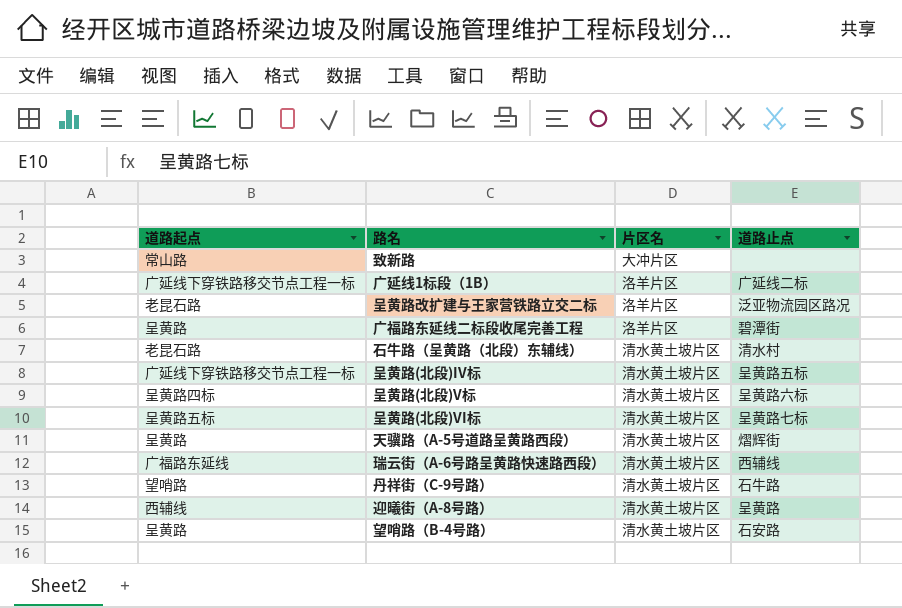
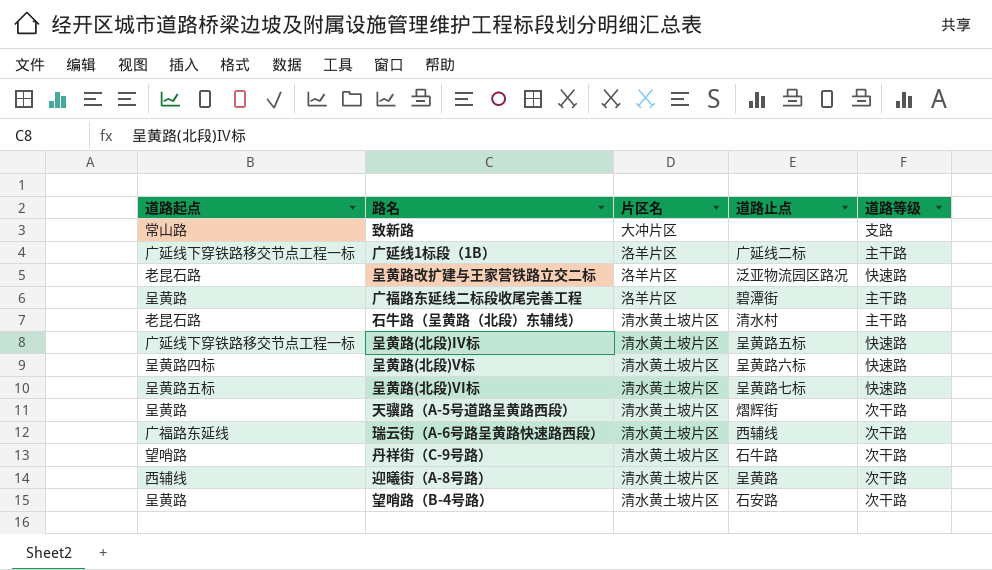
column 道路等级 | position: none -> 5

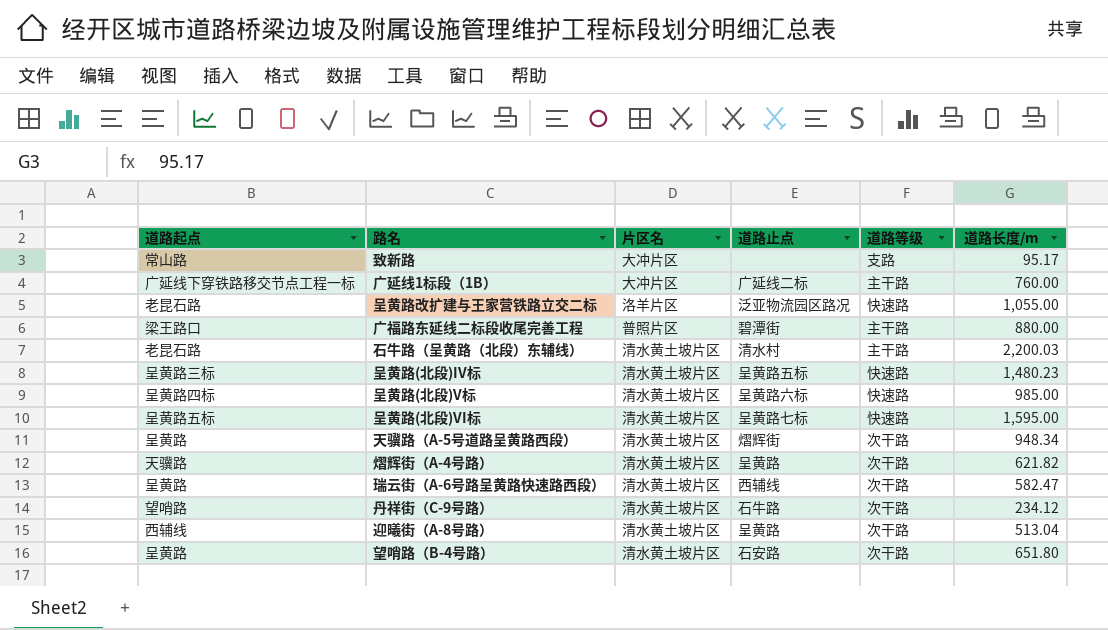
column 道路长度/m | position: none -> 6
广延线1标段（1B） | 片区名: 洛羊片区 -> 大冲片区
广福路东延线二标段收尾完善工程 | 道路起点: 呈黄路 -> 梁王路口
广福路东延线二标段收尾完善工程 | 片区名: 洛羊片区 -> 普照片区
呈黄路(北段)IV标 | 道路起点: 广延线下穿铁路移交节点工程一标 -> 呈黄路三标
row 熠辉街（A-4号路）: none -> 天骥路 | 清水黄土坡片区 | 呈黄路 | 次干路 | 621.82
瑞云街（A-6号路呈黄路快速路西段） | 道路起点: 广福路东延线 -> 呈黄路

